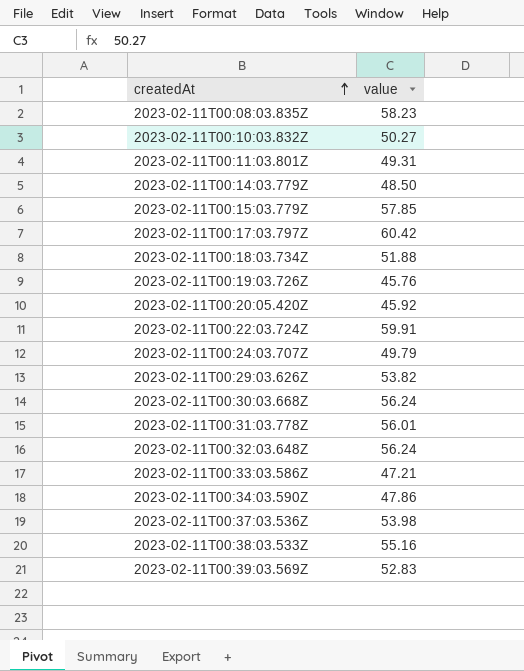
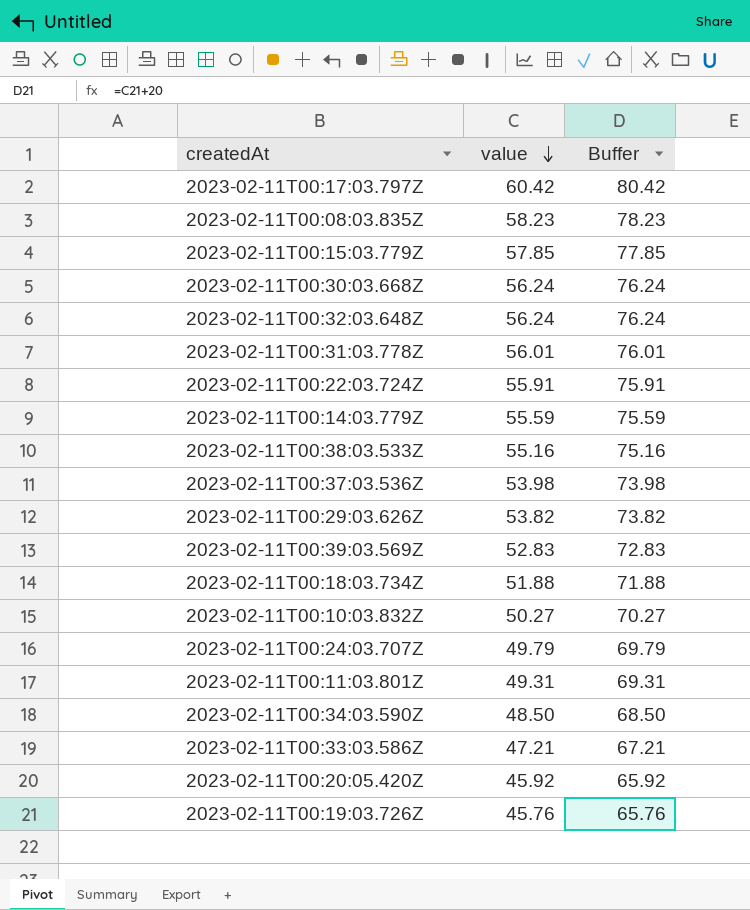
row order: createdAt ascending -> value descending
column Buffer | formula: none -> [value] + 20
2023-02-11T00:22:03.724Z | value: 59.91 -> 55.91
2023-02-11T00:14:03.779Z | value: 48.50 -> 55.59
2023-02-11T00:34:03.590Z | value: 47.86 -> 48.50

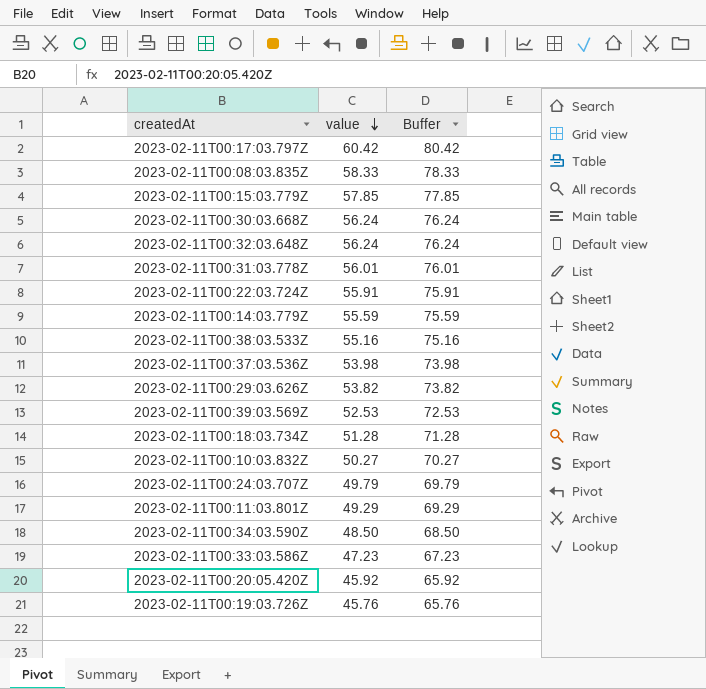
2023-02-11T00:08:03.835Z | value: 58.23 -> 58.33
2023-02-11T00:08:03.835Z | Buffer: 78.23 -> 78.33
2023-02-11T00:39:03.569Z | value: 52.83 -> 52.53
2023-02-11T00:39:03.569Z | Buffer: 72.83 -> 72.53
2023-02-11T00:18:03.734Z | value: 51.88 -> 51.28
2023-02-11T00:18:03.734Z | Buffer: 71.88 -> 71.28
2023-02-11T00:11:03.801Z | value: 49.31 -> 49.29
2023-02-11T00:11:03.801Z | Buffer: 69.31 -> 69.29
2023-02-11T00:33:03.586Z | value: 47.21 -> 47.23
2023-02-11T00:33:03.586Z | Buffer: 67.21 -> 67.23

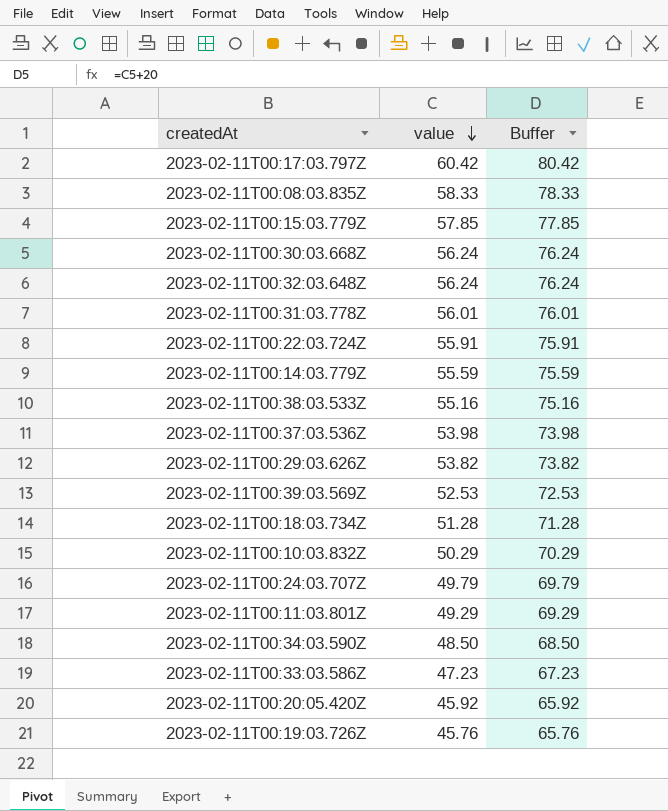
2023-02-11T00:10:03.832Z | value: 50.27 -> 50.29
2023-02-11T00:10:03.832Z | Buffer: 70.27 -> 70.29

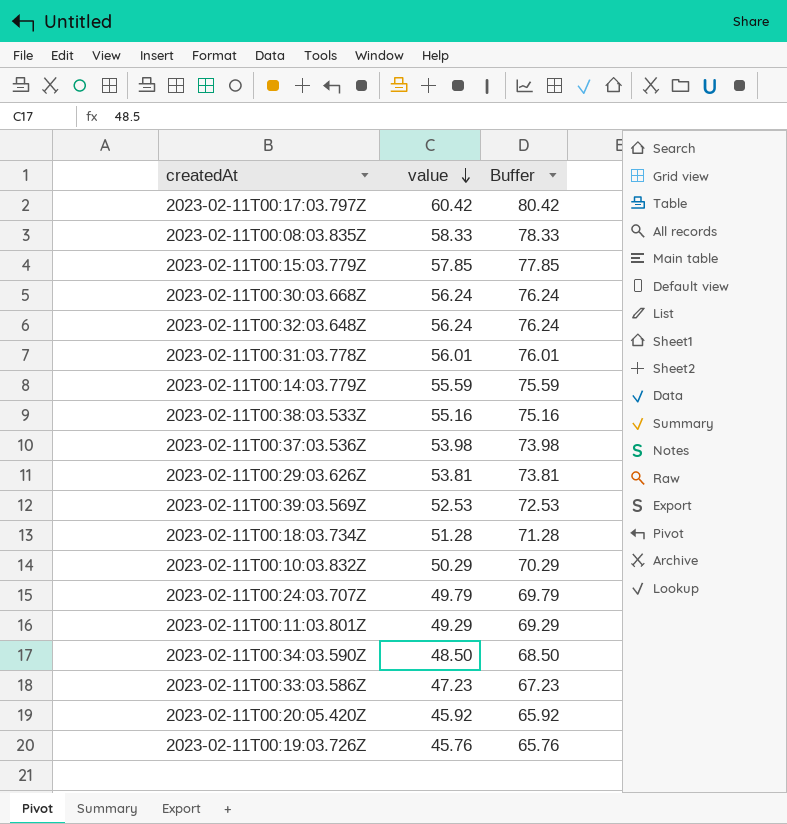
row 2023-02-11T00:22:03.724Z: 55.91 | 75.91 -> none
2023-02-11T00:29:03.626Z | value: 53.82 -> 53.81
2023-02-11T00:29:03.626Z | Buffer: 73.82 -> 73.81

